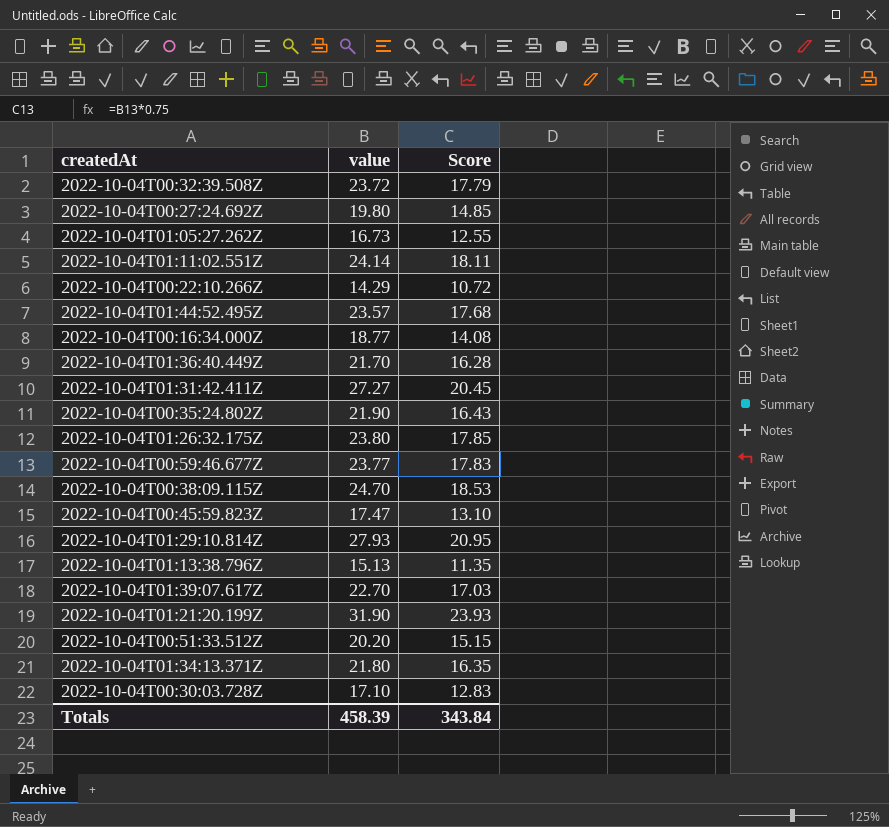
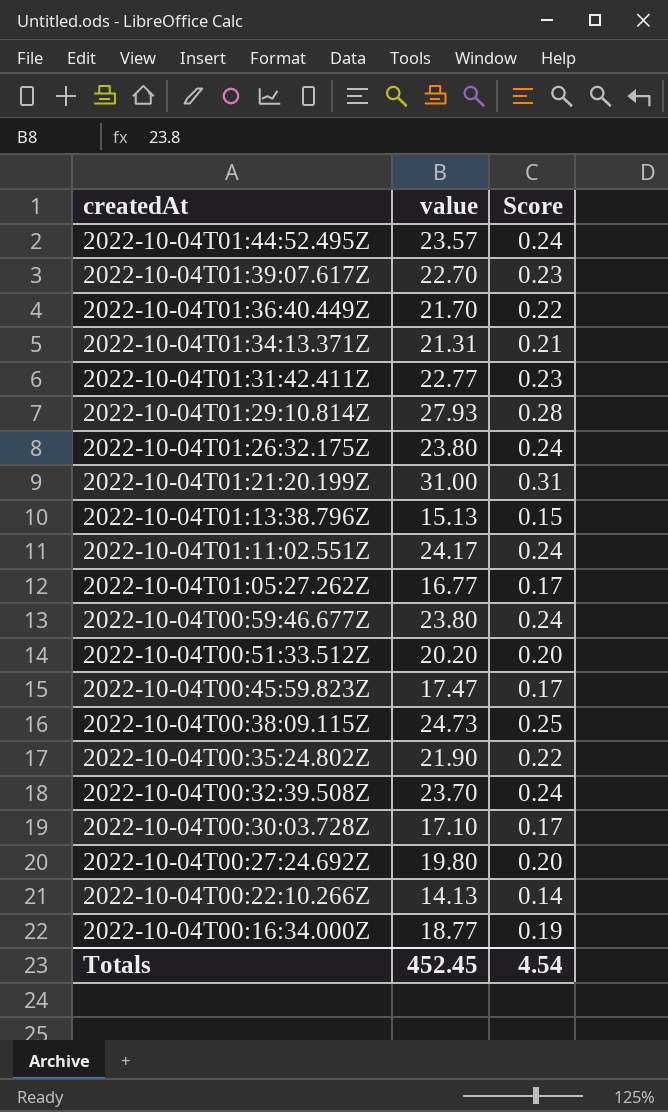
row order: none -> createdAt descending
column Score | formula: [value] * 0.75 -> [value] * 0.01
2022-10-04T01:34:13.371Z | value: 21.80 -> 21.31
2022-10-04T01:31:42.411Z | value: 27.27 -> 22.77
2022-10-04T01:21:20.199Z | value: 31.90 -> 31.00
2022-10-04T01:11:02.551Z | value: 24.14 -> 24.17
2022-10-04T01:05:27.262Z | value: 16.73 -> 16.77
2022-10-04T00:59:46.677Z | value: 23.77 -> 23.80
2022-10-04T00:38:09.115Z | value: 24.70 -> 24.73
2022-10-04T00:32:39.508Z | value: 23.72 -> 23.70
2022-10-04T00:22:10.266Z | value: 14.29 -> 14.13
Totals | value: 458.39 -> 452.45
Totals | Score: 343.84 -> 4.54

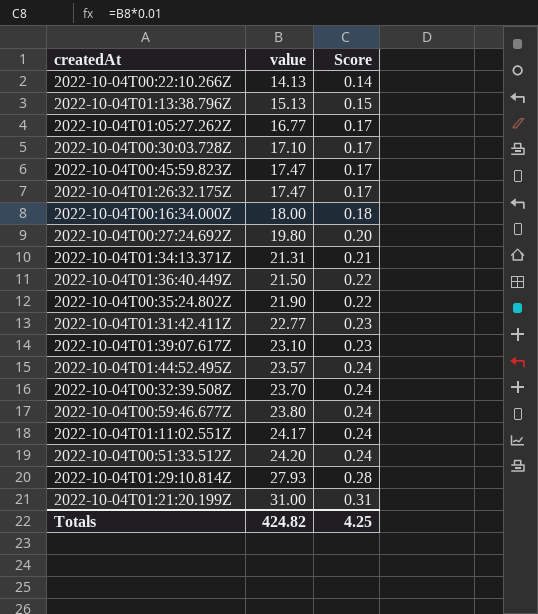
row order: createdAt descending -> value ascending
row 2022-10-04T00:38:09.115Z: 24.73 | 0.25 -> none
2022-10-04T01:26:32.175Z | value: 23.80 -> 17.47
2022-10-04T01:26:32.175Z | Score: 0.24 -> 0.17
2022-10-04T00:16:34.000Z | value: 18.77 -> 18.00
2022-10-04T00:16:34.000Z | Score: 0.19 -> 0.18
2022-10-04T01:36:40.449Z | value: 21.70 -> 21.50
2022-10-04T01:39:07.617Z | value: 22.70 -> 23.10
2022-10-04T00:51:33.512Z | value: 20.20 -> 24.20
2022-10-04T00:51:33.512Z | Score: 0.20 -> 0.24
Totals | value: 452.45 -> 424.82
Totals | Score: 4.54 -> 4.25

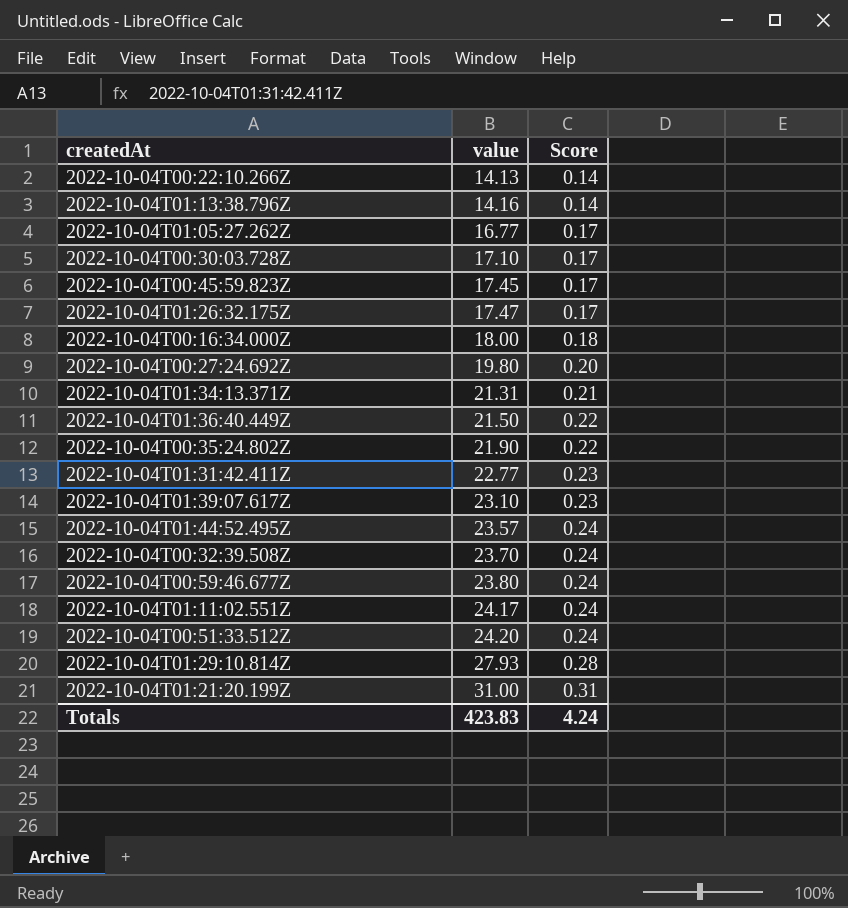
2022-10-04T01:13:38.796Z | value: 15.13 -> 14.16
2022-10-04T01:13:38.796Z | Score: 0.15 -> 0.14
2022-10-04T00:45:59.823Z | value: 17.47 -> 17.45
Totals | value: 424.82 -> 423.83
Totals | Score: 4.25 -> 4.24

